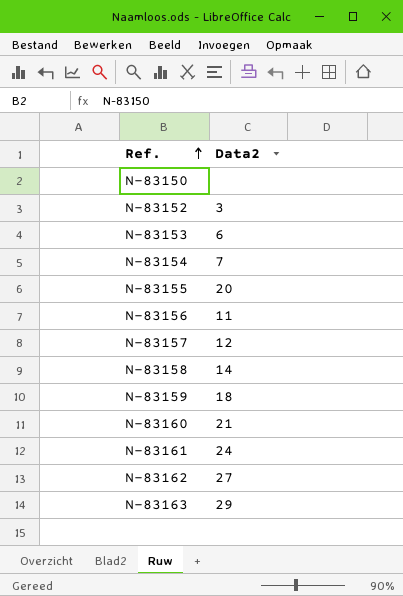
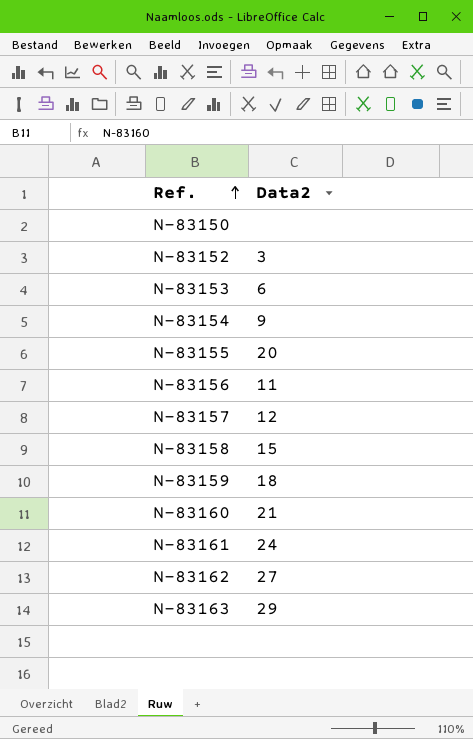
N-83154 | Data2: 7 -> 9
N-83158 | Data2: 14 -> 15

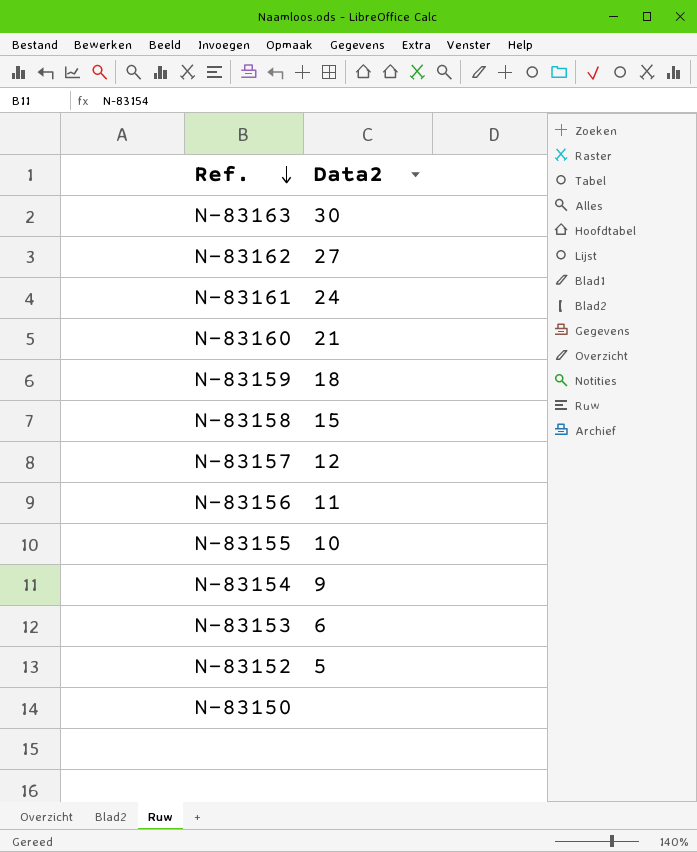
row order: Ref. ascending -> Ref. descending
N-83163 | Data2: 29 -> 30
N-83155 | Data2: 20 -> 10
N-83152 | Data2: 3 -> 5

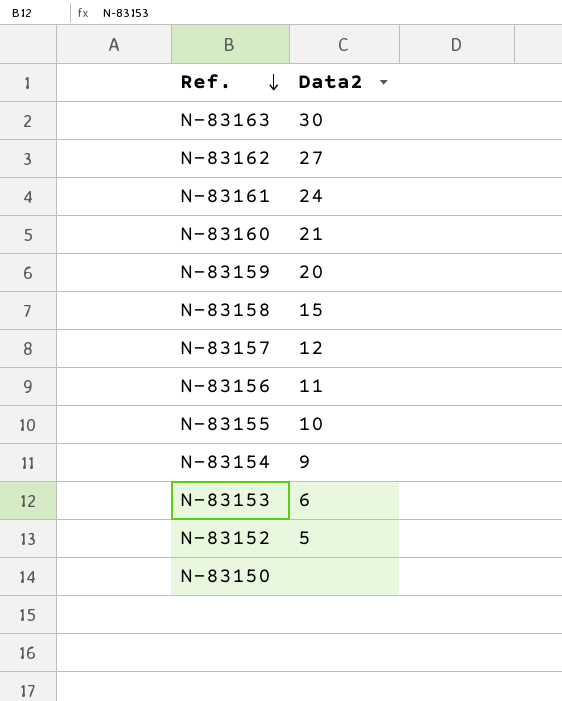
N-83159 | Data2: 18 -> 20

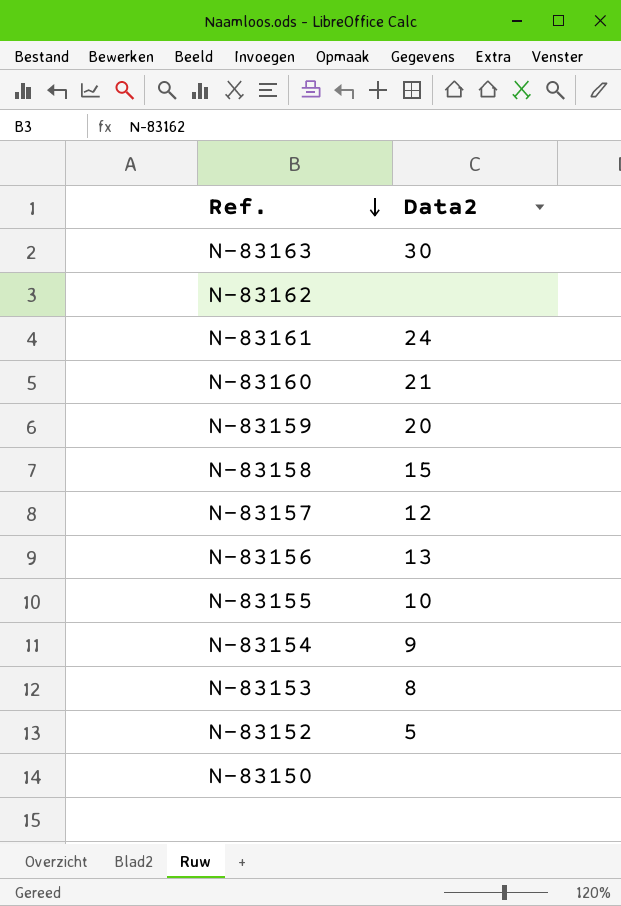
N-83162 | Data2: 27 -> none
N-83156 | Data2: 11 -> 13
N-83153 | Data2: 6 -> 8

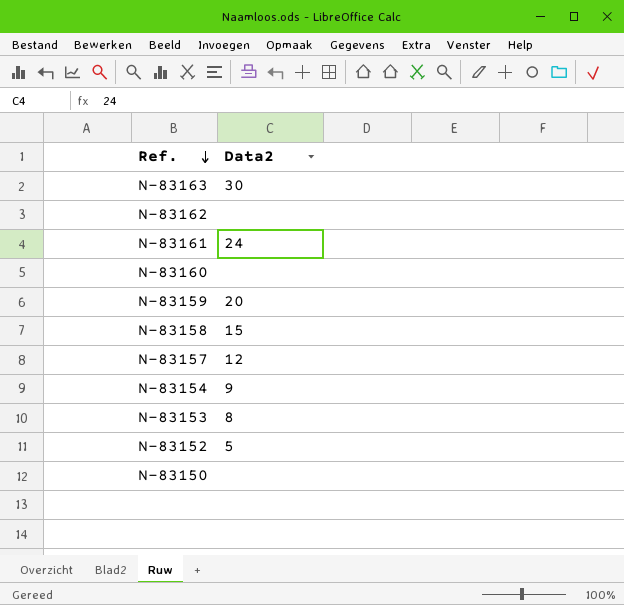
row N-83156: 13 -> none
row N-83155: 10 -> none
N-83160 | Data2: 21 -> none

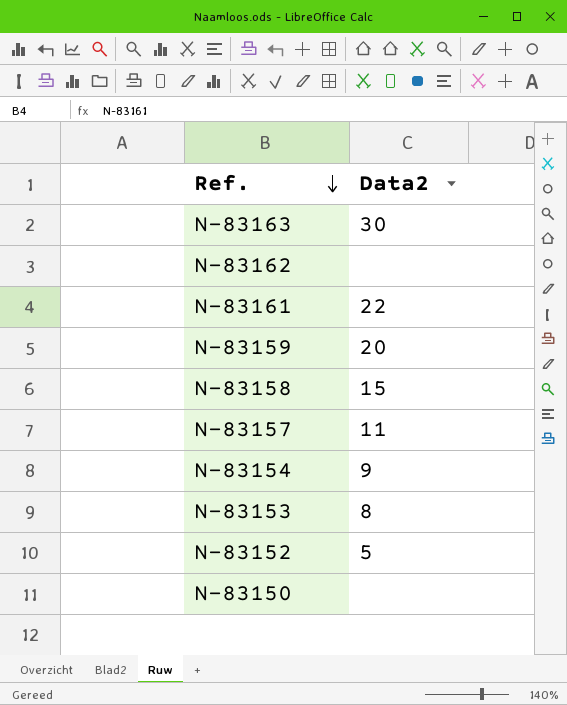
row N-83160: none -> none
N-83161 | Data2: 24 -> 22
N-83157 | Data2: 12 -> 11

